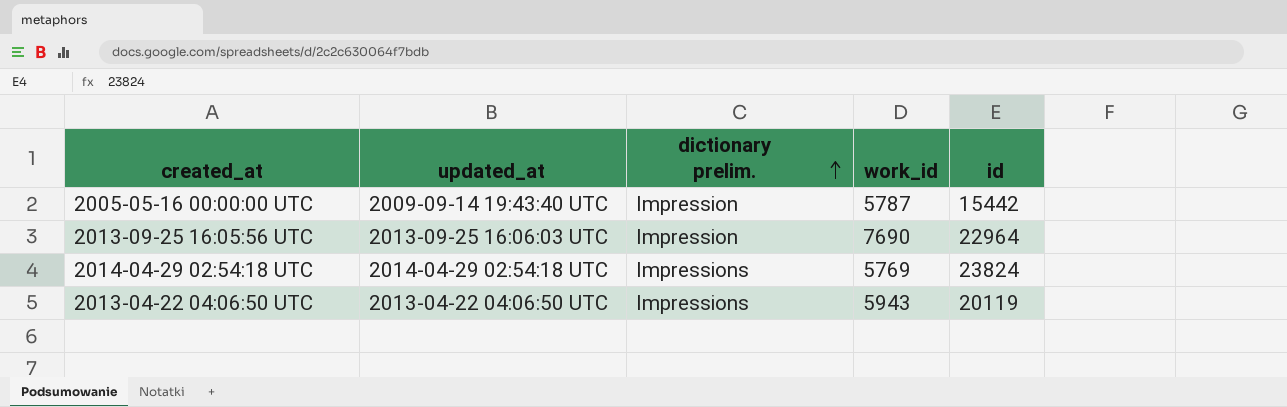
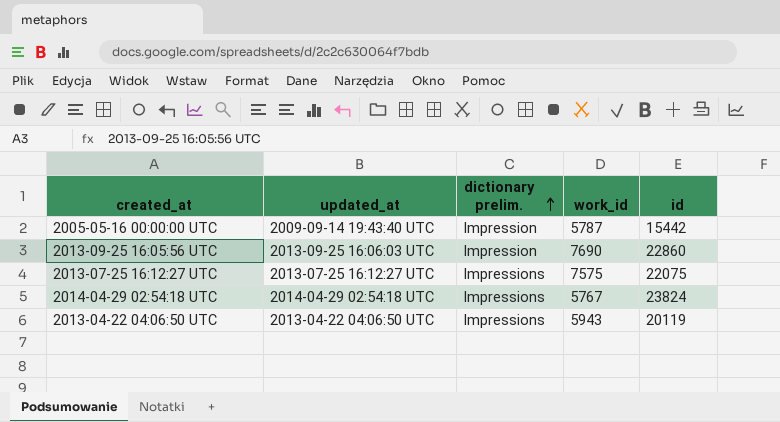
2013-09-25 16:05:56 UTC | id: 22964 -> 22860
row 2013-07-25 16:12:27 UTC: none -> 2013-07-25 16:12:27 UTC | Impressions | 7575 | 22075
2014-04-29 02:54:18 UTC | work_id: 5769 -> 5767

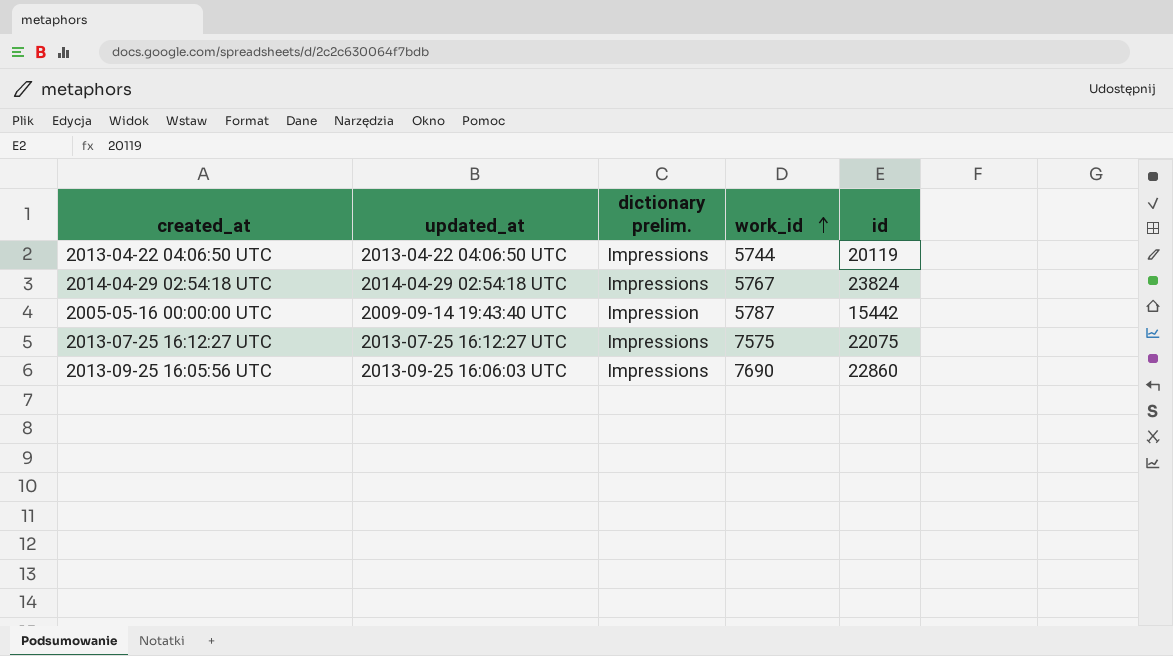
row order: dictionary prelim. ascending -> work_id ascending
2013-04-22 04:06:50 UTC | work_id: 5943 -> 5744
2013-09-25 16:05:56 UTC | dictionary prelim.: Impression -> Impressions

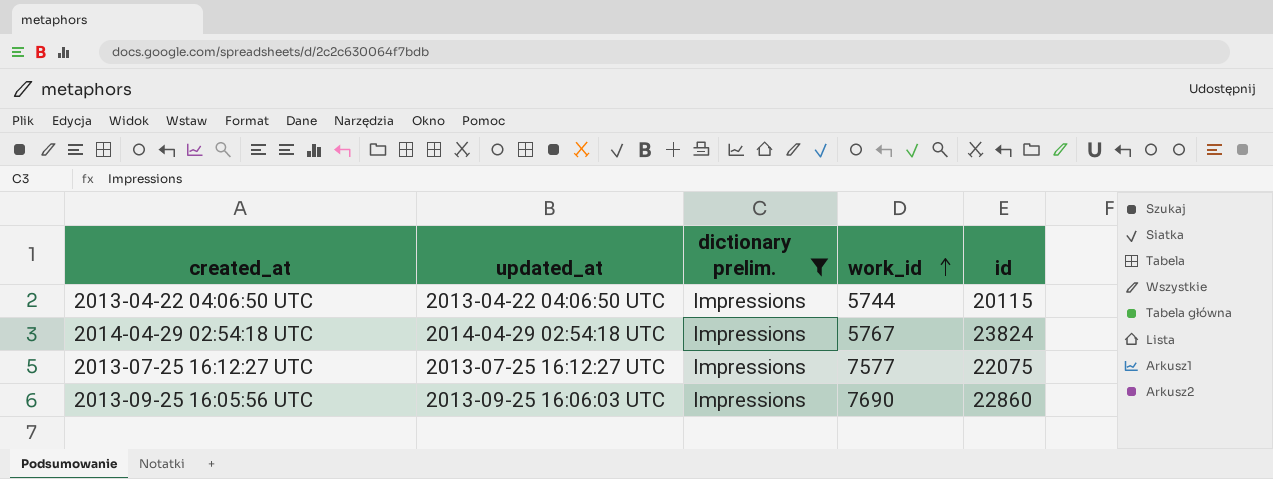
filter: none -> dictionary prelim. = Impressions
2013-04-22 04:06:50 UTC | id: 20119 -> 20115
2013-07-25 16:12:27 UTC | work_id: 7575 -> 7577

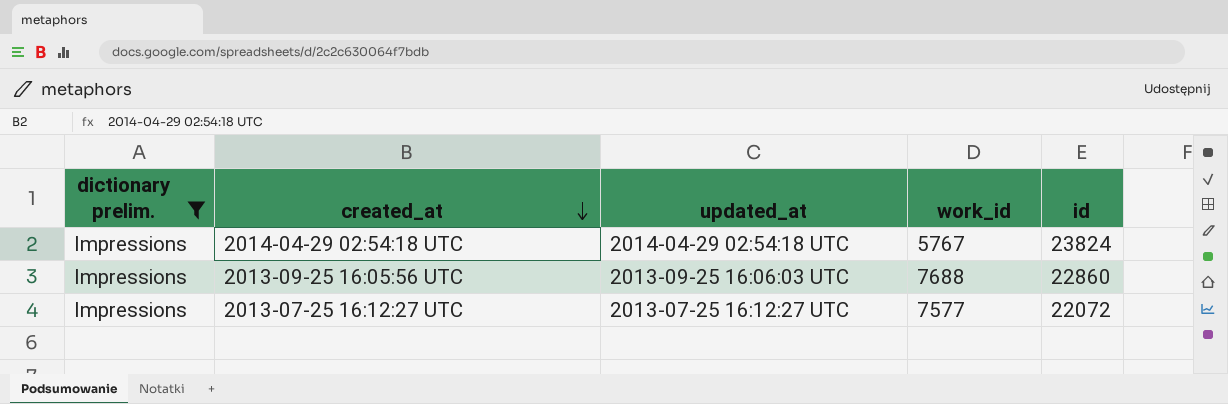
row order: work_id ascending -> created_at descending
column dictionary prelim. | position: 3 -> 1
row 2013-04-22 04:06:50 UTC: 2013-04-22 04:06:50 UTC | Impressions | 5744 | 20115 -> none
2013-09-25 16:05:56 UTC | work_id: 7690 -> 7688
2013-07-25 16:12:27 UTC | id: 22075 -> 22072

